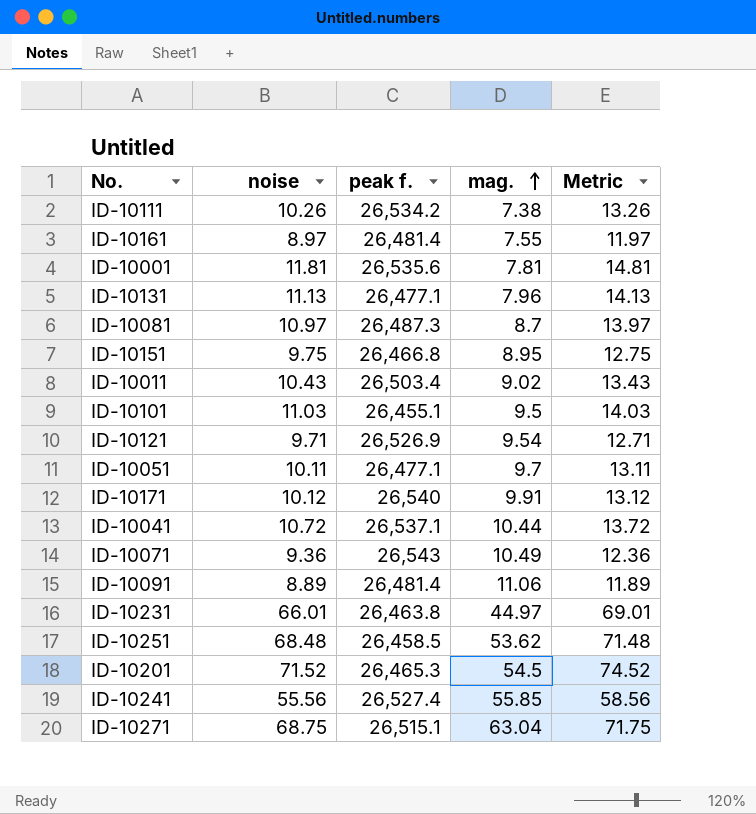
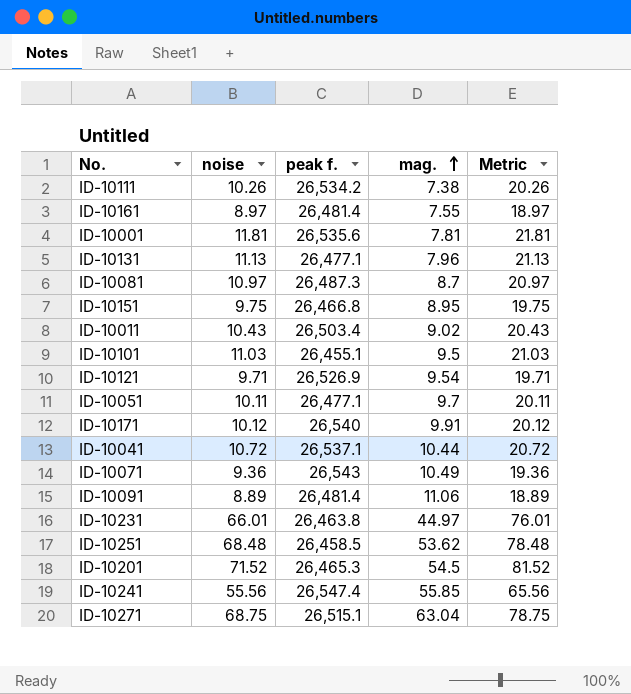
column Metric | formula: [noise] + 3 -> [noise] + 10
ID-10241 | peak f.: 26,527.4 -> 26,547.4

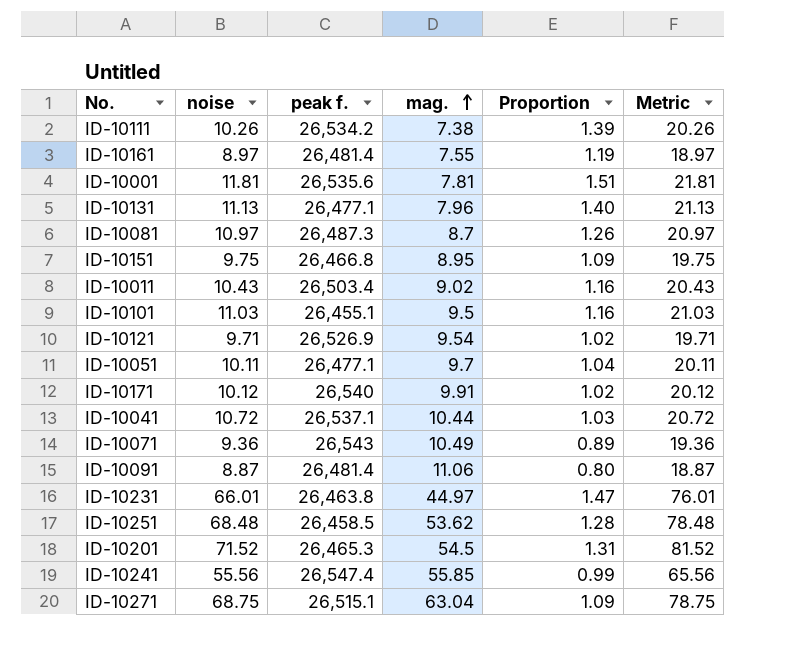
column Proportion | formula: none -> [noise] / [mag.]
ID-10091 | noise: 8.89 -> 8.87
ID-10091 | Metric: 18.89 -> 18.87

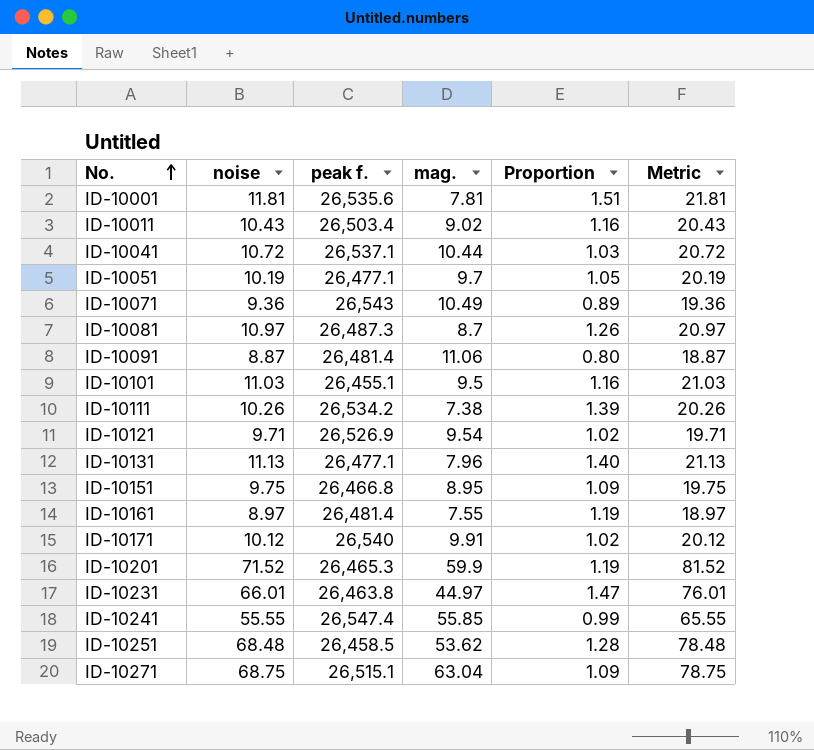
row order: mag. ascending -> No. ascending
ID-10051 | noise: 10.11 -> 10.19
ID-10051 | Proportion: 1.04 -> 1.05
ID-10051 | Metric: 20.11 -> 20.19
ID-10201 | mag.: 54.5 -> 59.9
ID-10201 | Proportion: 1.31 -> 1.19
ID-10241 | noise: 55.56 -> 55.55
ID-10241 | Metric: 65.56 -> 65.55

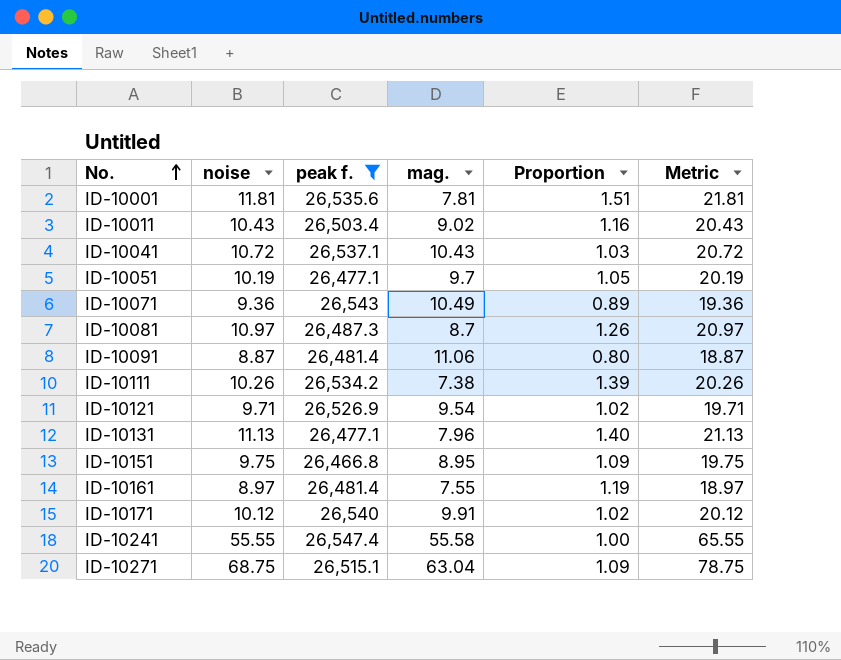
filter: none -> peak f. >= 26,466.8
ID-10041 | mag.: 10.44 -> 10.43
ID-10241 | mag.: 55.85 -> 55.58
ID-10241 | Proportion: 0.99 -> 1.00

